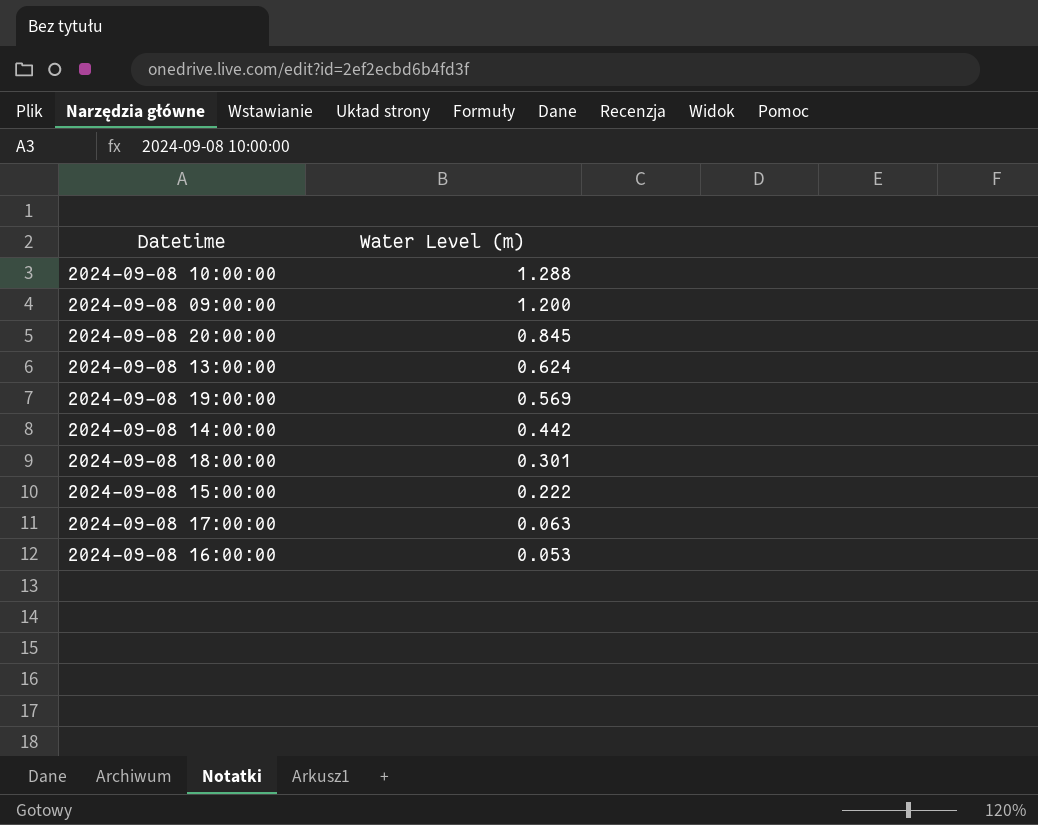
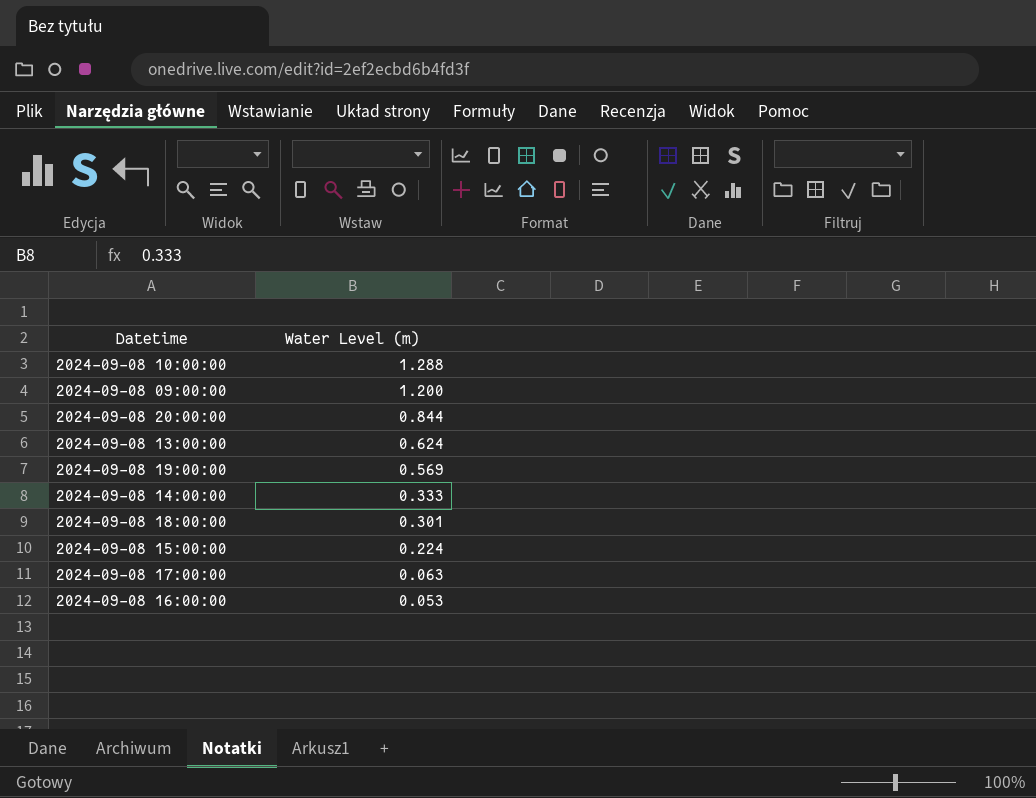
2024-09-08 20:00:00 | Water Level (m): 0.845 -> 0.844
2024-09-08 14:00:00 | Water Level (m): 0.442 -> 0.333
2024-09-08 15:00:00 | Water Level (m): 0.222 -> 0.224

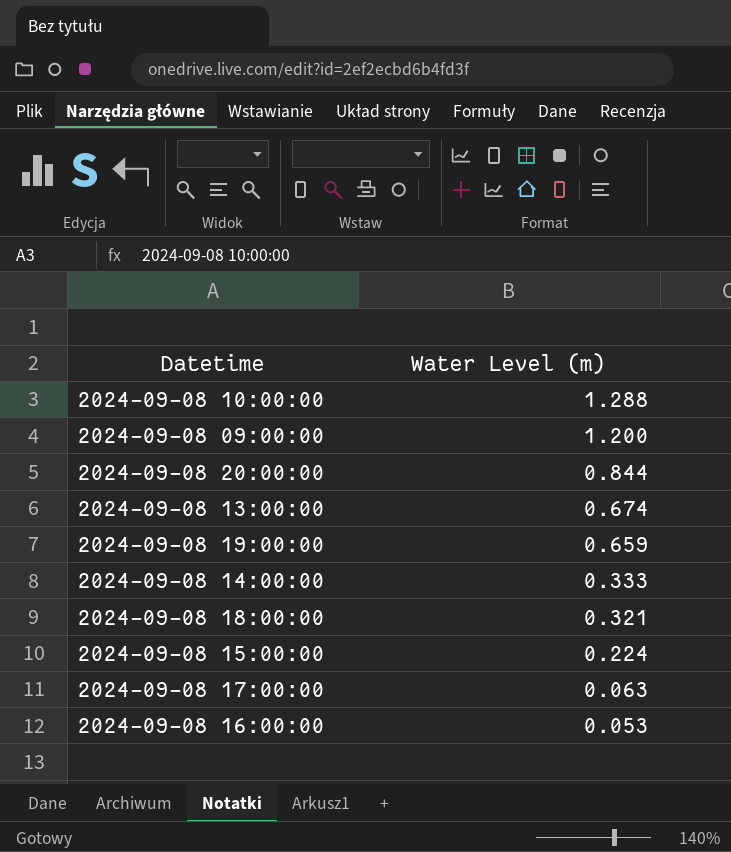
2024-09-08 13:00:00 | Water Level (m): 0.624 -> 0.674
2024-09-08 19:00:00 | Water Level (m): 0.569 -> 0.659
2024-09-08 18:00:00 | Water Level (m): 0.301 -> 0.321

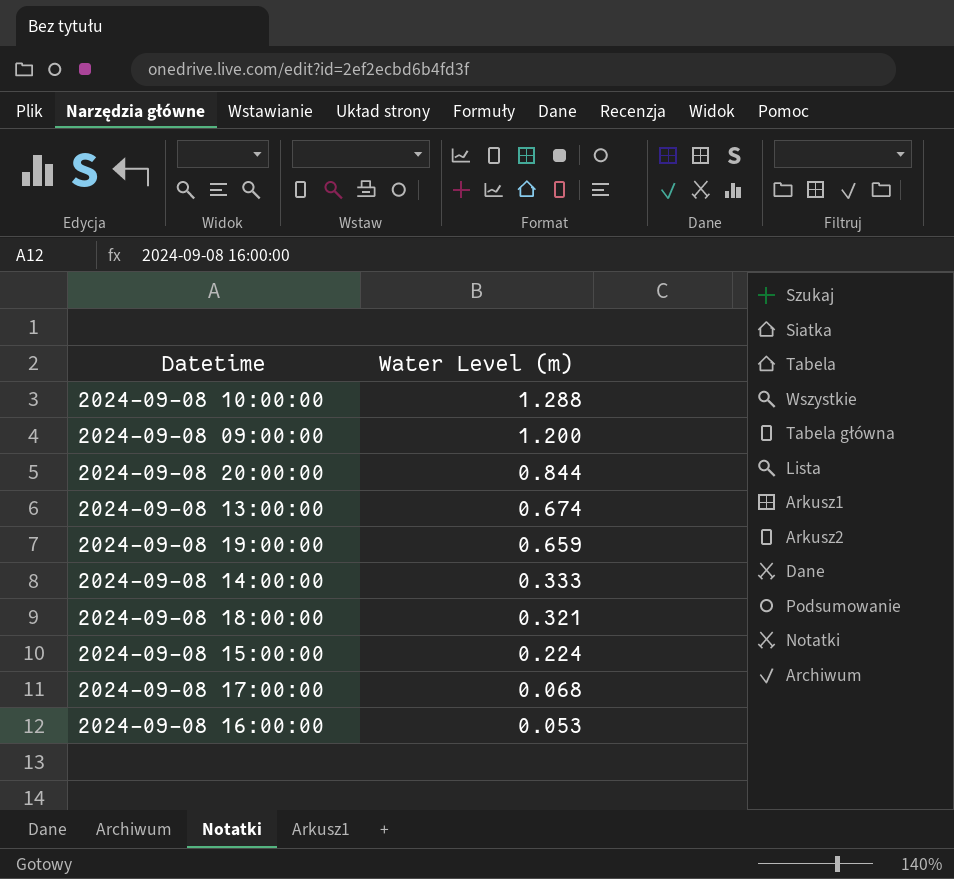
2024-09-08 17:00:00 | Water Level (m): 0.063 -> 0.068

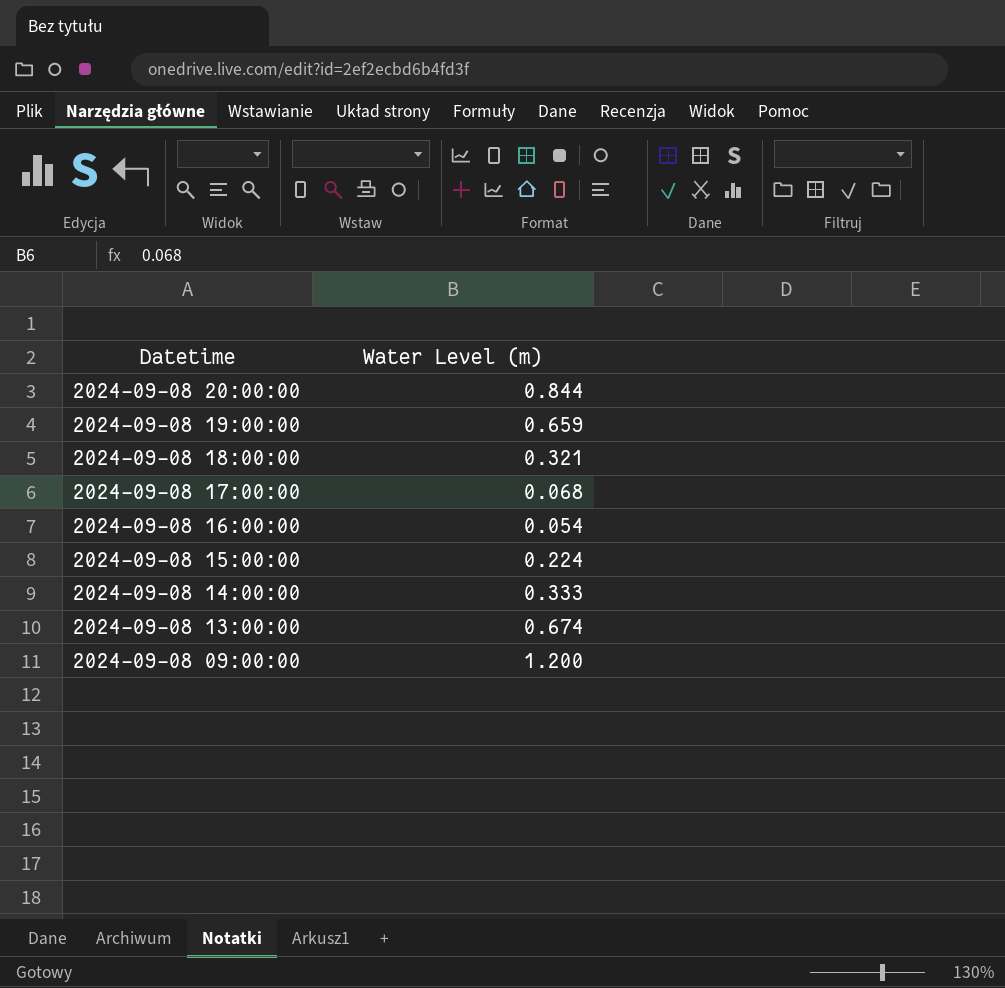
row order: Water Level (m) descending -> Datetime descending
row 2024-09-08 10:00:00: 1.288 -> none
2024-09-08 16:00:00 | Water Level (m): 0.053 -> 0.054

